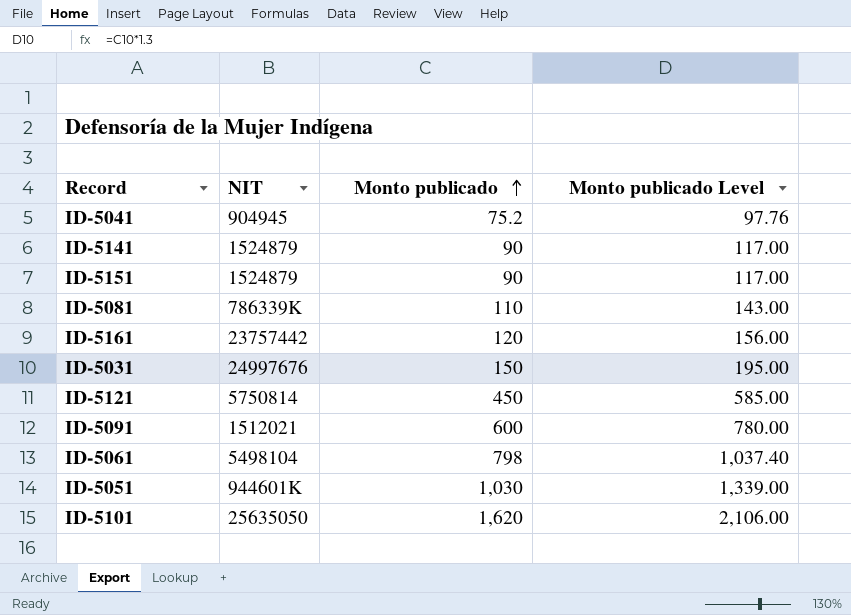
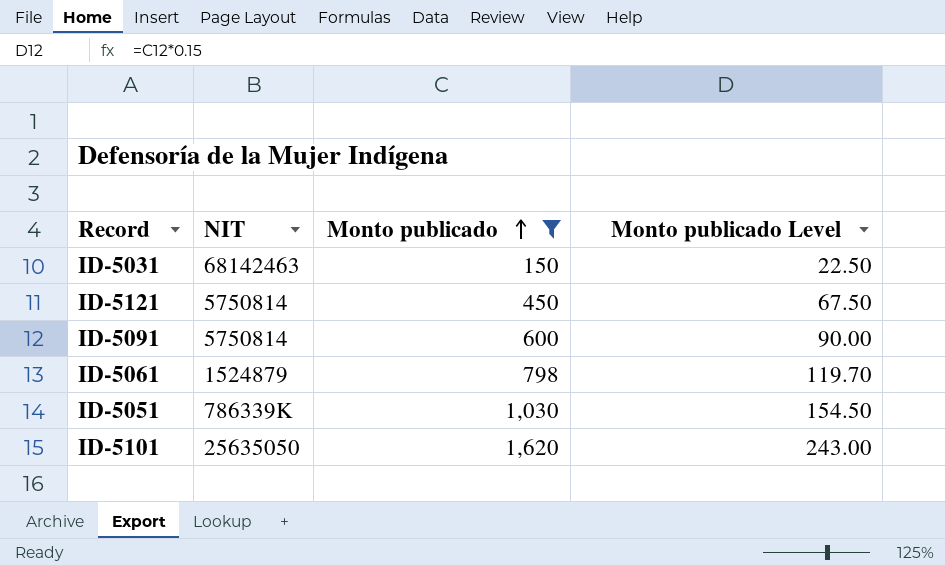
filter: none -> Monto publicado >= 150
column Monto publicado Level | formula: [Monto publicado] * 1.3 -> [Monto publicado] * 0.15
ID-5031 | NIT: 24997676 -> 68142463
ID-5091 | NIT: 1512021 -> 5750814
ID-5061 | NIT: 5498104 -> 1524879
ID-5051 | NIT: 944601K -> 786339K

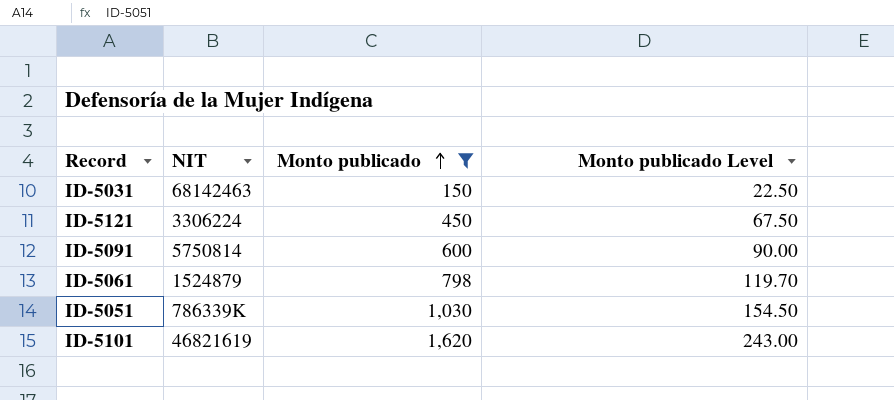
ID-5121 | NIT: 5750814 -> 3306224
ID-5101 | NIT: 25635050 -> 46821619

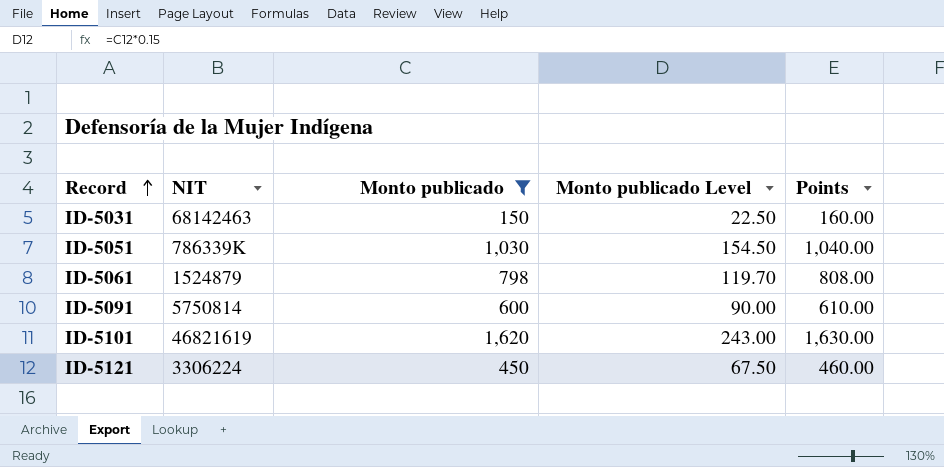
row order: Monto publicado ascending -> Record ascending
column Points | formula: none -> [Monto publicado] + 10

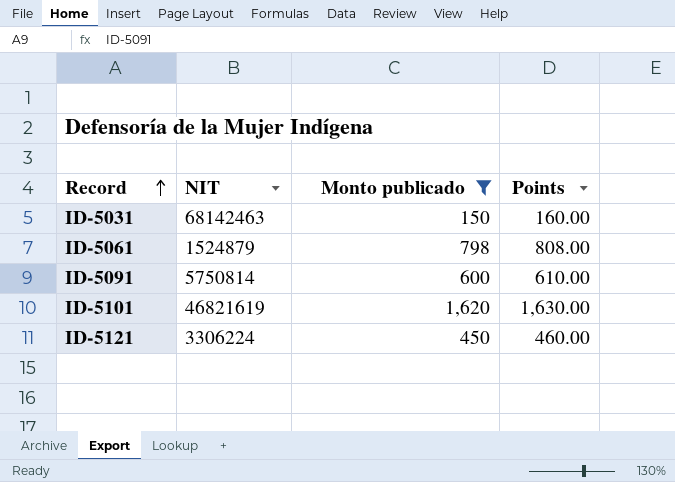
column Monto publicado Level | formula: [Monto publicado] * 0.15 -> none
row ID-5051: 786339K | 1,030 | 154.50 | 1,040.00 -> none

